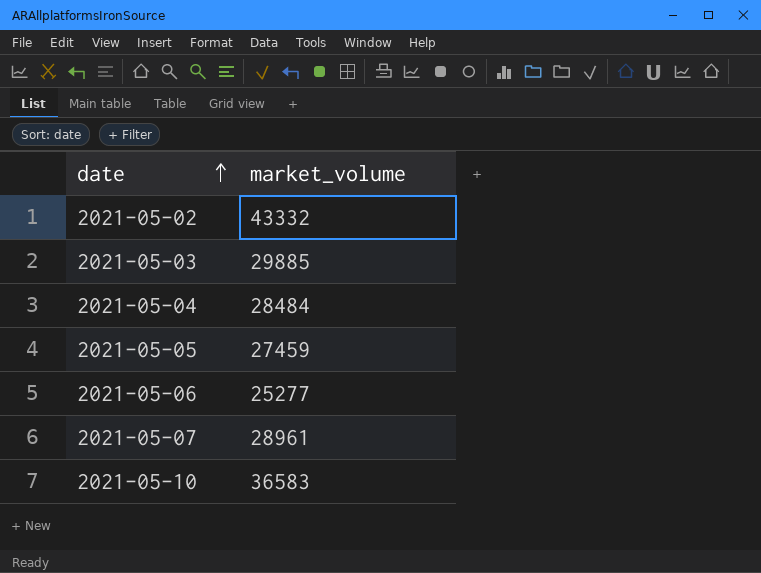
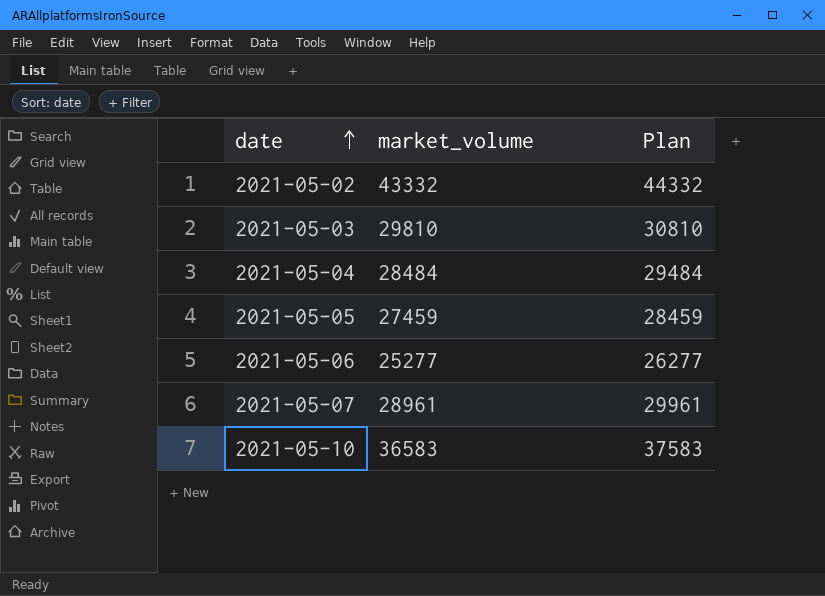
column Plan | formula: none -> [market_volume] + 1000
2021-05-03 | market_volume: 29885 -> 29810

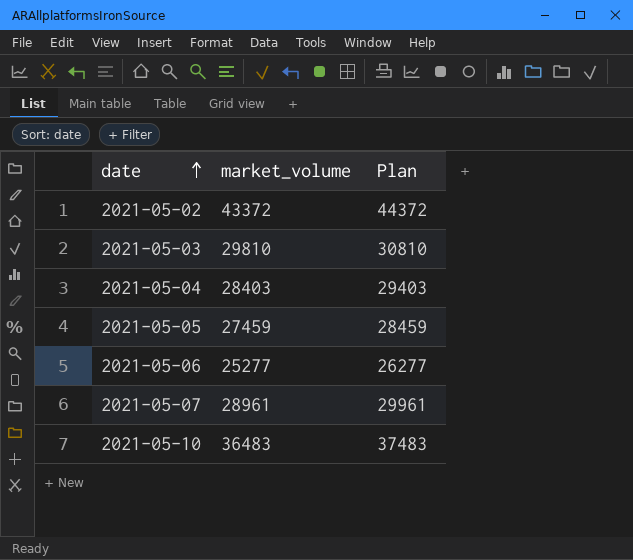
2021-05-02 | market_volume: 43332 -> 43372
2021-05-02 | Plan: 44332 -> 44372
2021-05-04 | market_volume: 28484 -> 28403
2021-05-04 | Plan: 29484 -> 29403
2021-05-10 | market_volume: 36583 -> 36483
2021-05-10 | Plan: 37583 -> 37483

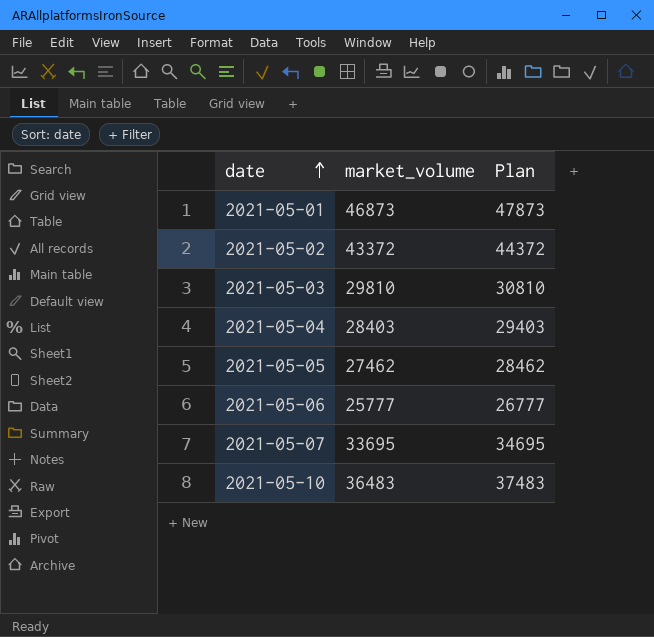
row 2021-05-01: none -> 46873 | 47873
2021-05-05 | market_volume: 27459 -> 27462
2021-05-05 | Plan: 28459 -> 28462
2021-05-06 | market_volume: 25277 -> 25777
2021-05-06 | Plan: 26277 -> 26777
2021-05-07 | market_volume: 28961 -> 33695
2021-05-07 | Plan: 29961 -> 34695

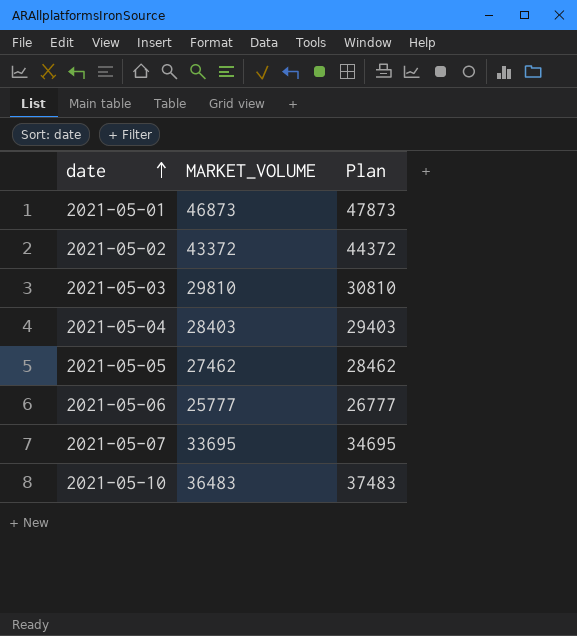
column name: market_volume -> MARKET_VOLUME

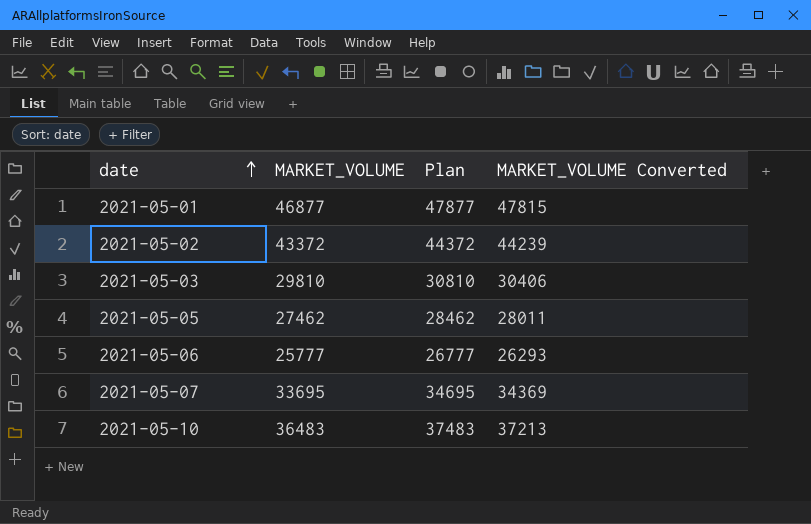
column MARKET_VOLUME Converted | formula: none -> [MARKET_VOLUME] * 1.02
row 2021-05-04: 28403 | 29403 -> none
2021-05-01 | MARKET_VOLUME: 46873 -> 46877
2021-05-01 | Plan: 47873 -> 47877

